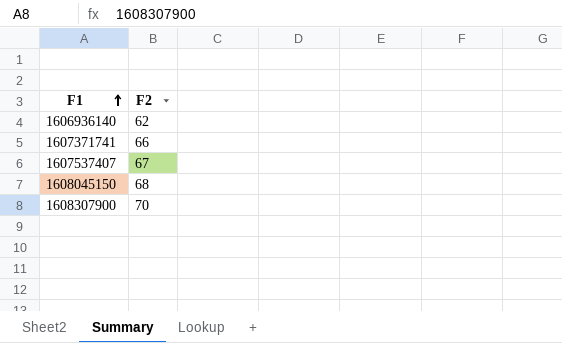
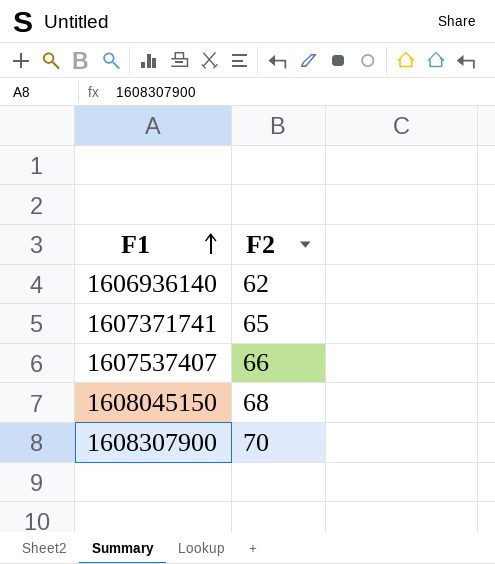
1607371741 | F2: 66 -> 65
1607537407 | F2: 67 -> 66

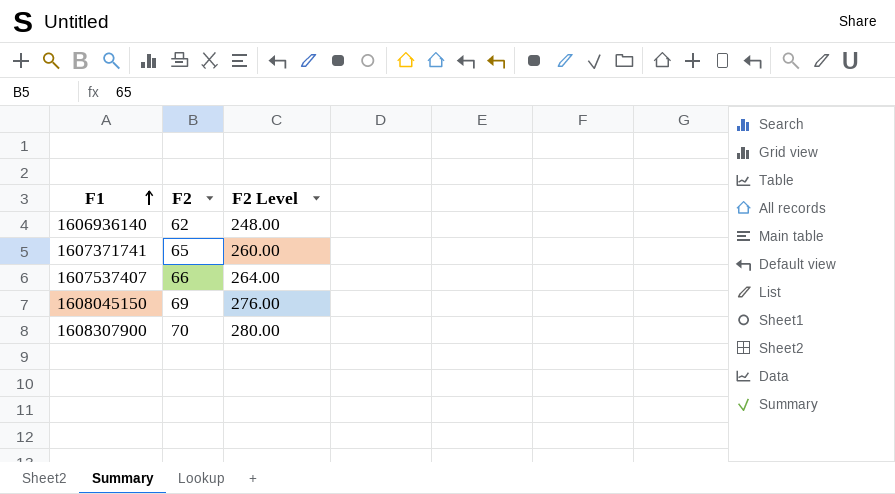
column F2 Level | formula: none -> [F2] * 4
1608045150 | F2: 68 -> 69

